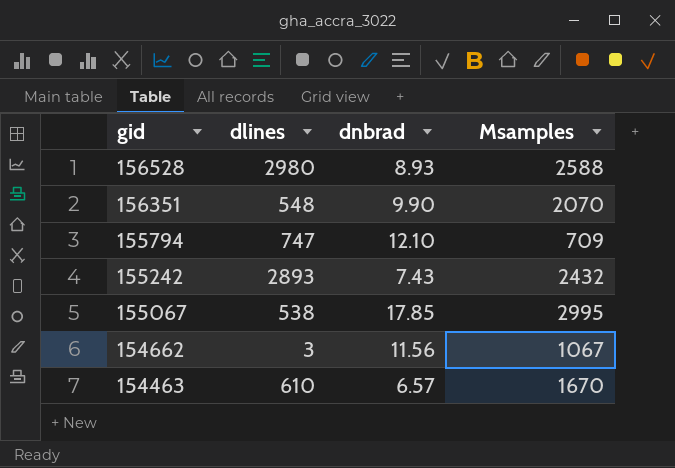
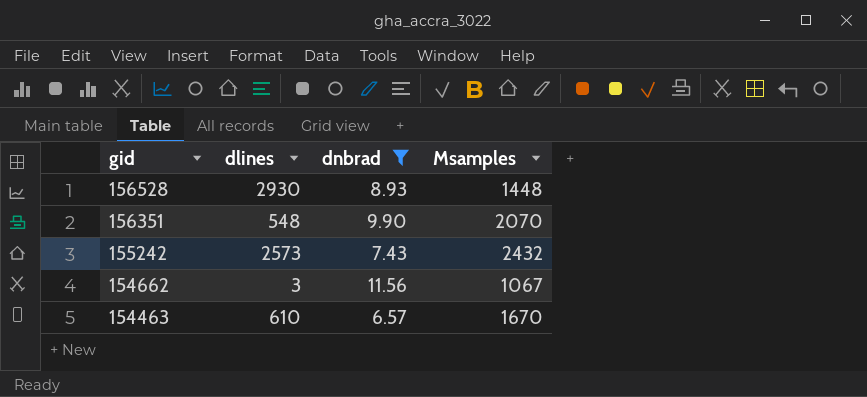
filter: none -> dnbrad <= 11.56
156528 | dlines: 2980 -> 2930
156528 | Msamples: 2588 -> 1448
155242 | dlines: 2893 -> 2573

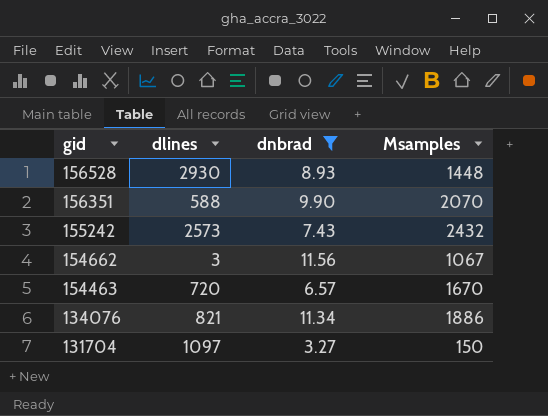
156351 | dlines: 548 -> 588
154463 | dlines: 610 -> 720
row 134076: none -> 821 | 11.34 | 1886
row 131704: none -> 1097 | 3.27 | 150

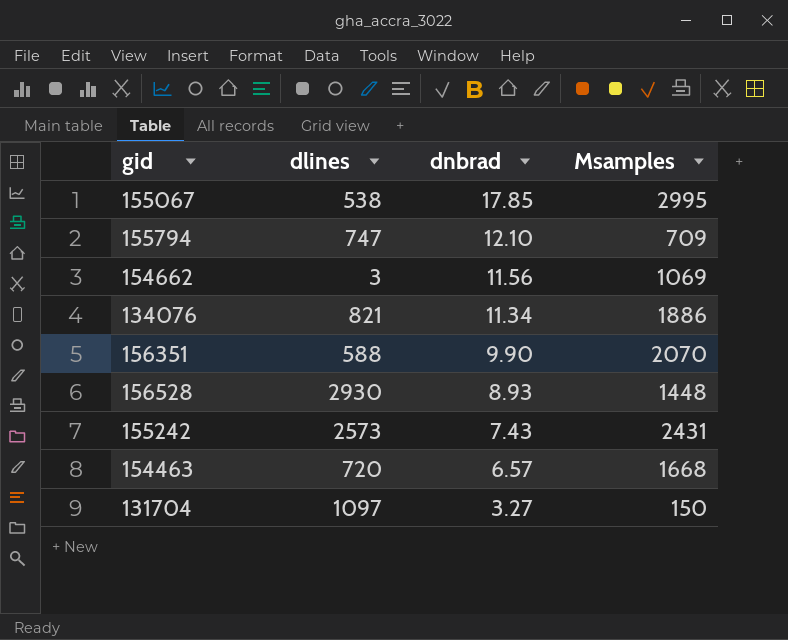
filter: dnbrad <= 11.56 -> none
row order: gid descending -> dnbrad descending
154662 | Msamples: 1067 -> 1069
155242 | Msamples: 2432 -> 2431
154463 | Msamples: 1670 -> 1668

